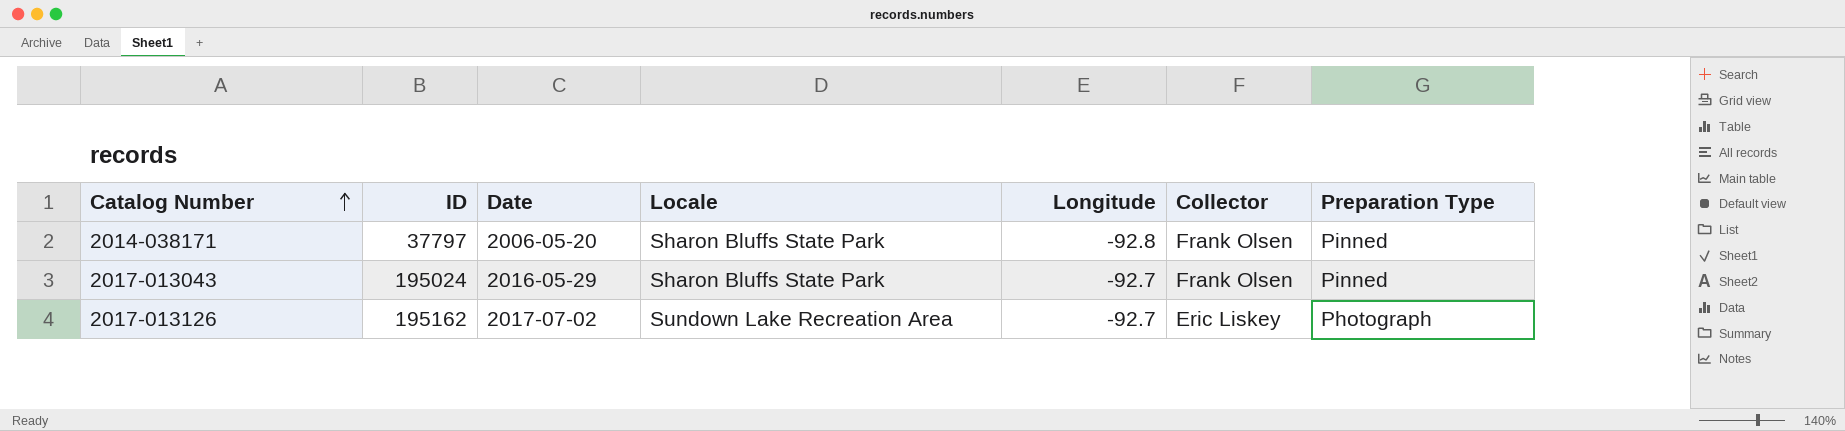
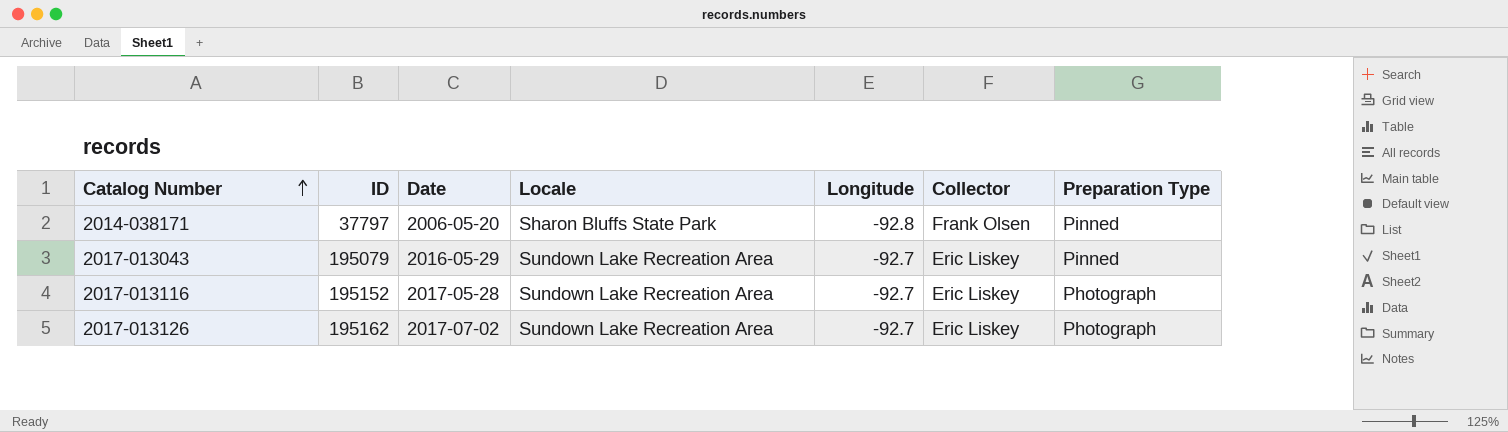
2017-013043 | ID: 195024 -> 195079
2017-013043 | Locale: Sharon Bluffs State Park -> Sundown Lake Recreation Area
2017-013043 | Collector: Frank Olsen -> Eric Liskey
row 2017-013116: none -> 195152 | 2017-05-28 | Sundown Lake Recreation Area | -92.7 | Eric Liskey | Photograph

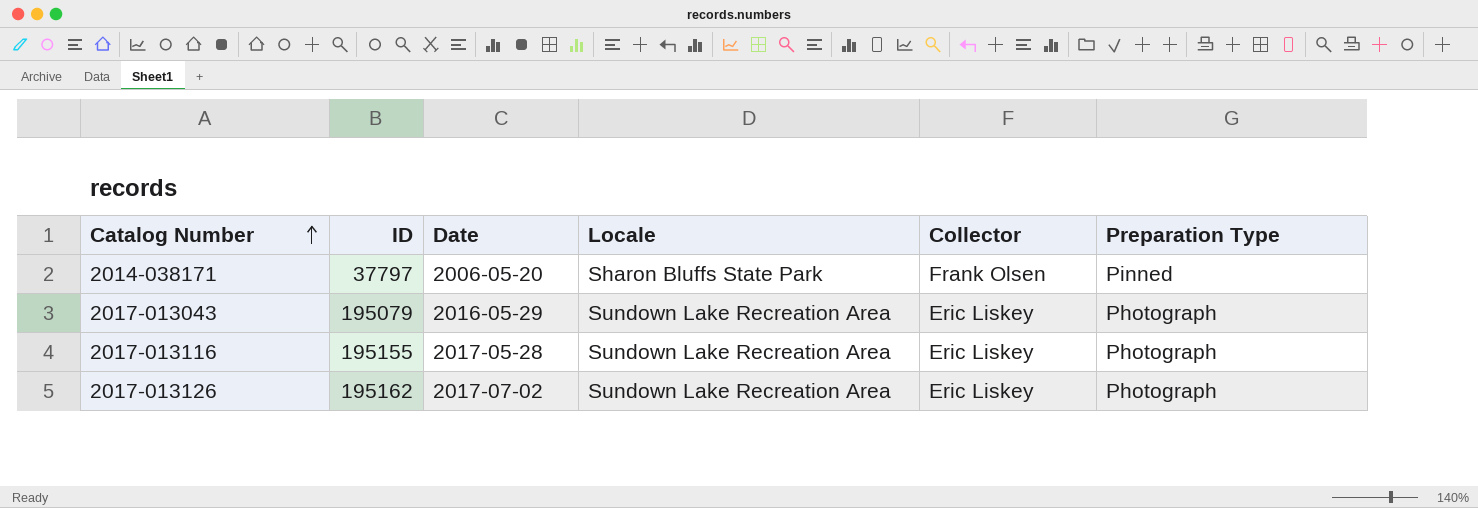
column Longitude | position: 5 -> none
2017-013043 | Preparation Type: Pinned -> Photograph
2017-013116 | ID: 195152 -> 195155

